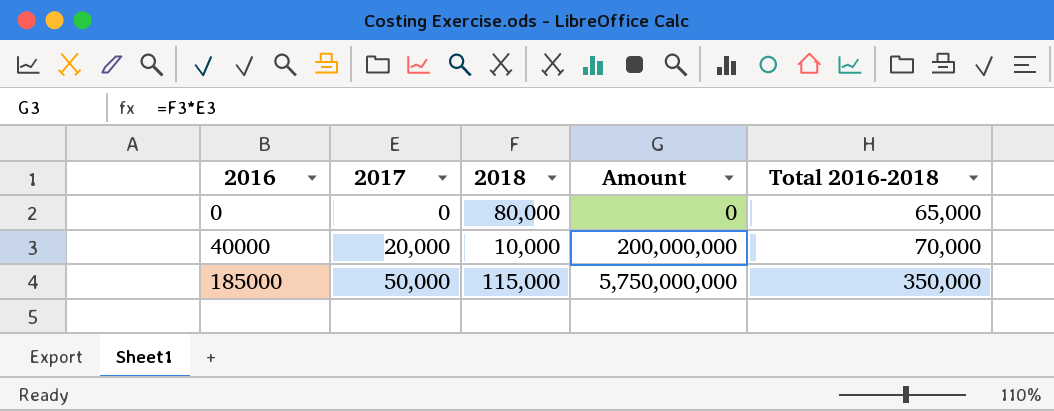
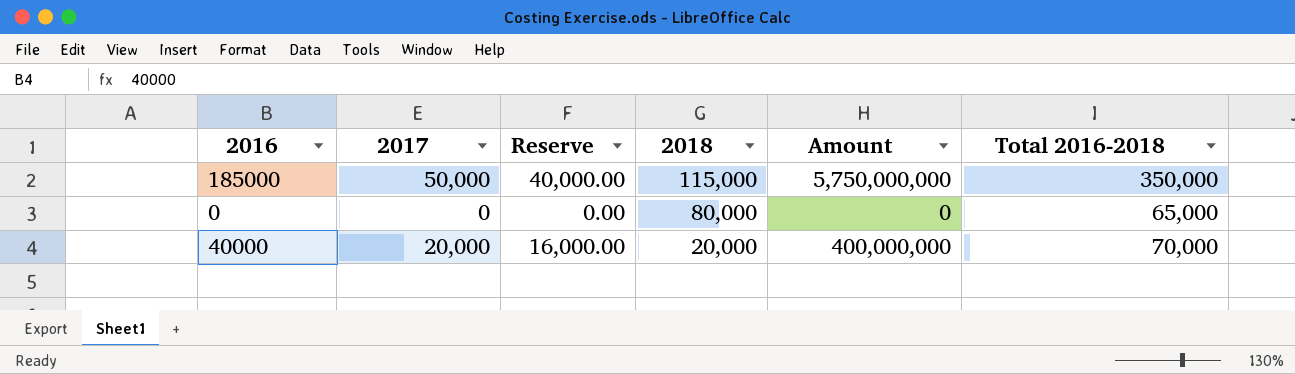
row order: 2016 ascending -> 2018 descending
column Reserve | formula: none -> [2017] * 0.8
40000 | 2018: 10,000 -> 20,000
40000 | Amount: 200,000,000 -> 400,000,000

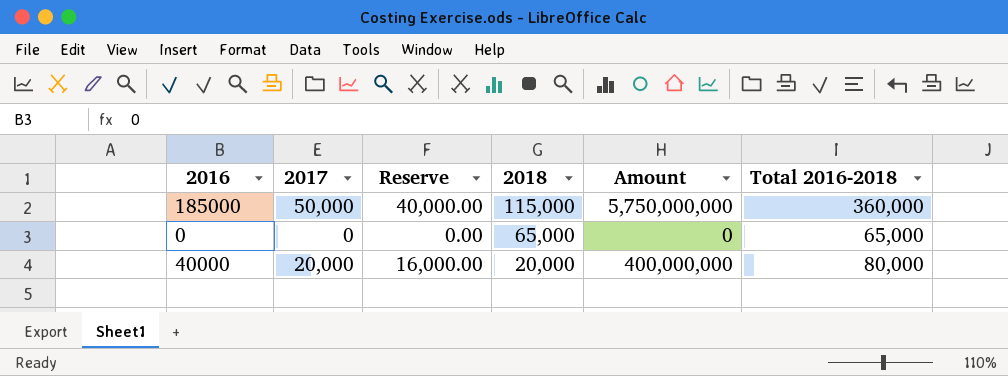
185000 | Total 2016-2018: 350,000 -> 360,000
0 | 2018: 80,000 -> 65,000
40000 | Total 2016-2018: 70,000 -> 80,000

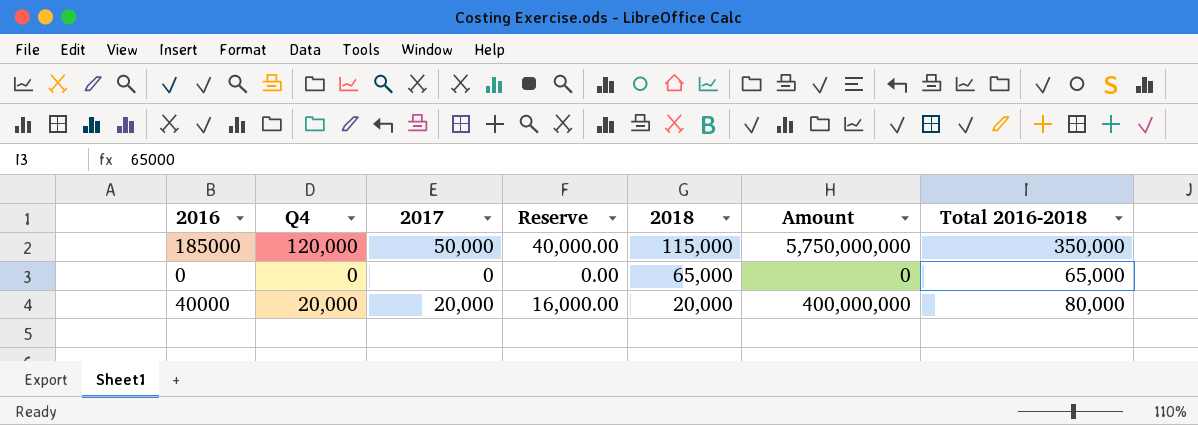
column Q4 | position: none -> 2
185000 | Total 2016-2018: 360,000 -> 350,000

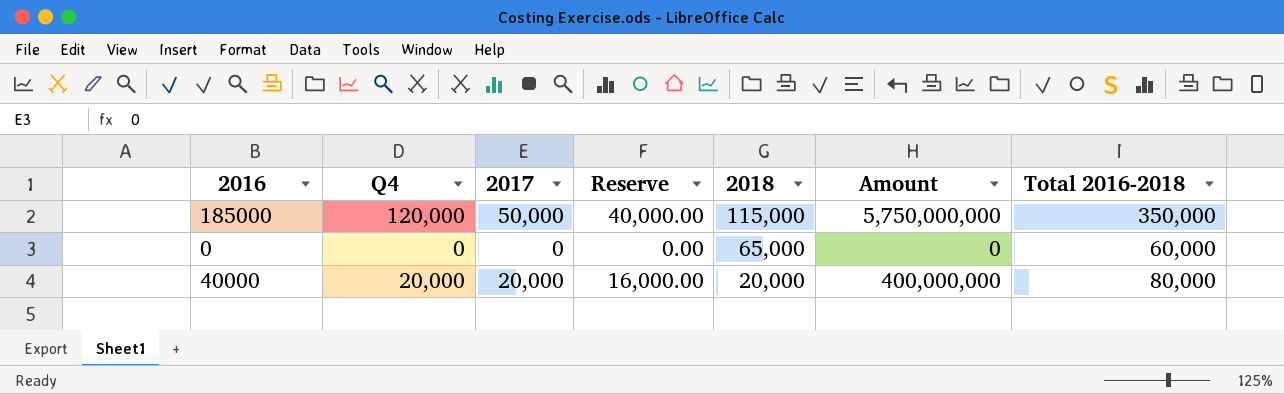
0 | Total 2016-2018: 65,000 -> 60,000

